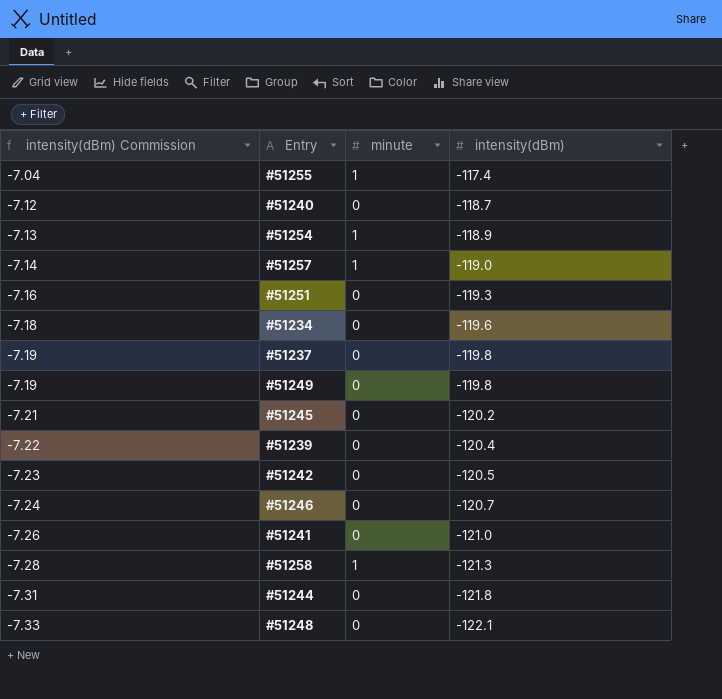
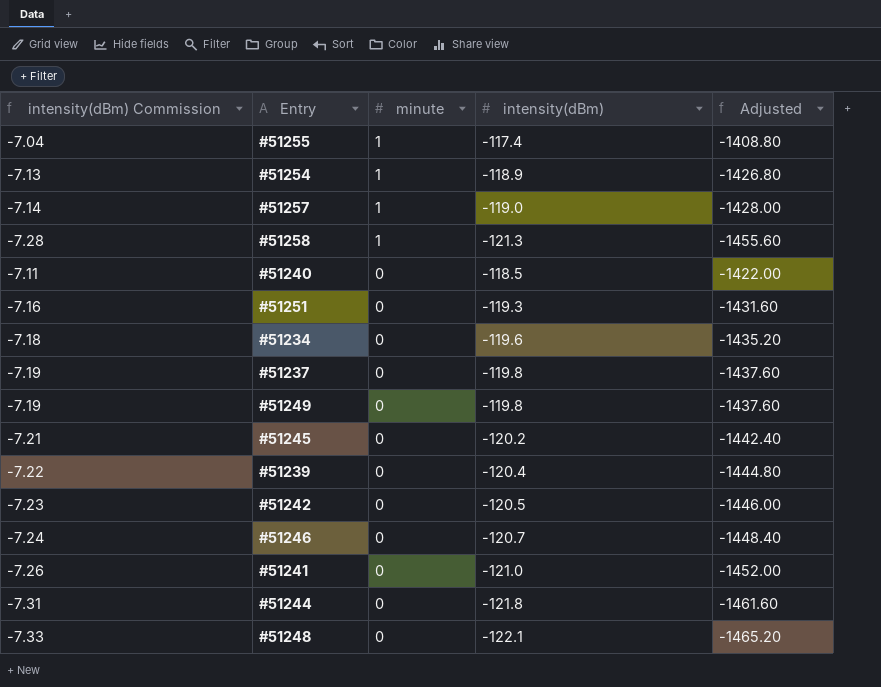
row order: intensity(dBm) Commission descending -> minute descending
column Adjusted | formula: none -> [intensity(dBm)] * 12
#51240 | intensity(dBm) Commission: -7.12 -> -7.11
#51240 | intensity(dBm): -118.7 -> -118.5

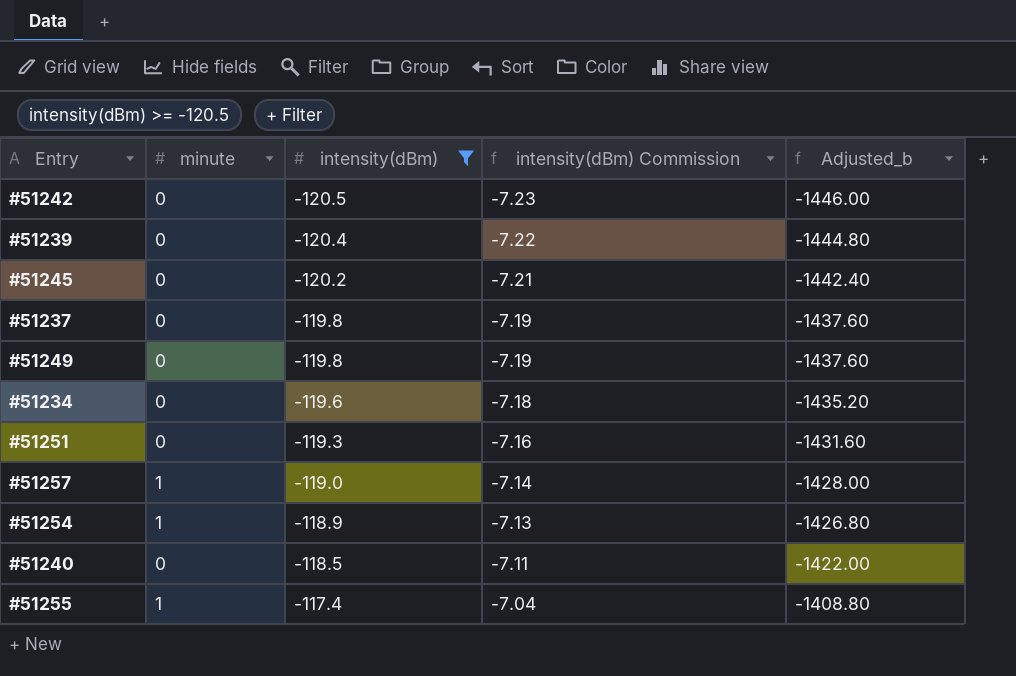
filter: none -> intensity(dBm) >= -120.5
row order: minute descending -> intensity(dBm) ascending
column intensity(dBm) Commission | position: 1 -> 4
column name: Adjusted -> Adjusted_b

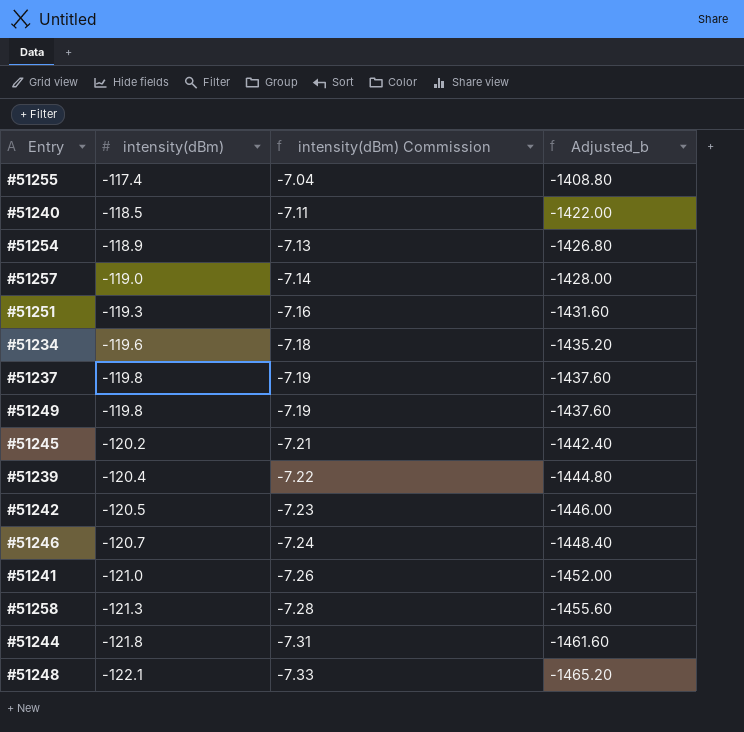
filter: intensity(dBm) >= -120.5 -> none
row order: intensity(dBm) ascending -> intensity(dBm) descending
column minute | position: 2 -> none

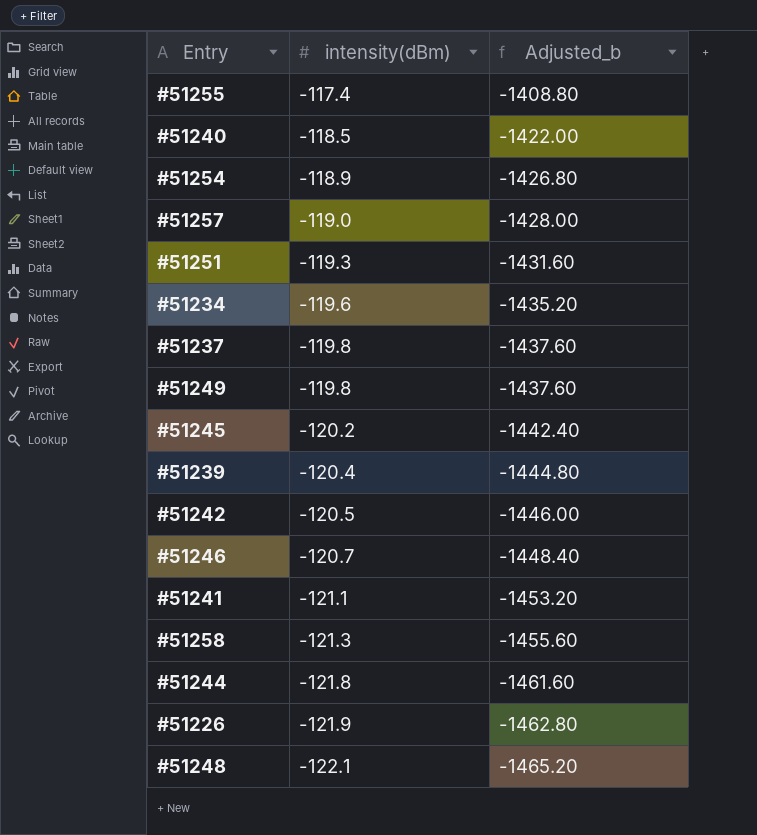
column intensity(dBm) Commission | formula: [intensity(dBm)] * 0.06 -> none
#51241 | intensity(dBm): -121.0 -> -121.1
#51241 | Adjusted_b: -1452.00 -> -1453.20
row #51226: none -> -121.9 | -1462.80

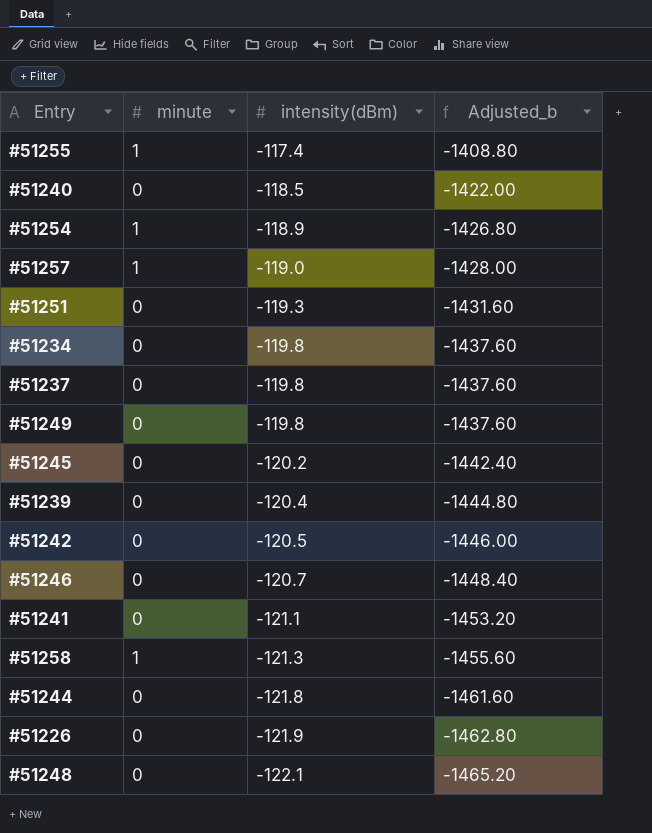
column minute | position: none -> 2
#51234 | intensity(dBm): -119.6 -> -119.8
#51234 | Adjusted_b: -1435.20 -> -1437.60

